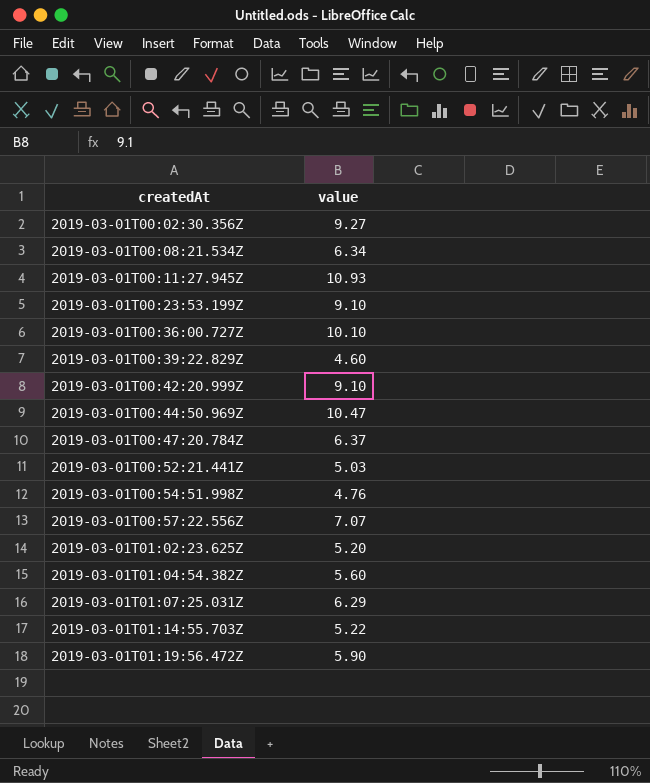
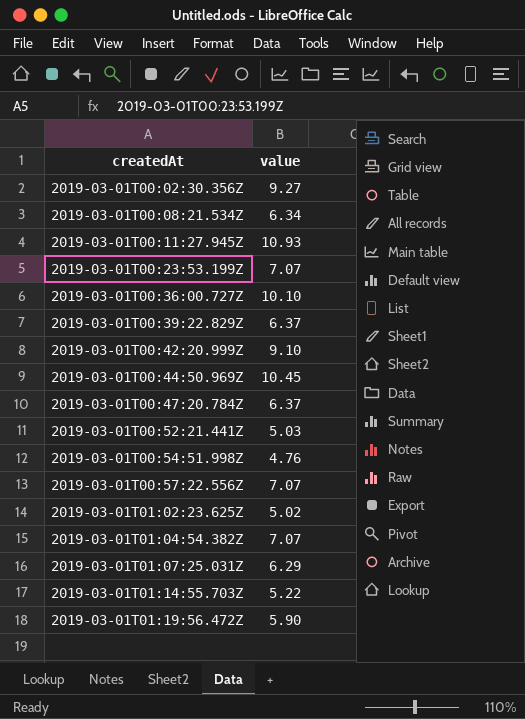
2019-03-01T00:23:53.199Z | value: 9.10 -> 7.07
2019-03-01T00:39:22.829Z | value: 4.60 -> 6.37
2019-03-01T00:44:50.969Z | value: 10.47 -> 10.45
2019-03-01T01:02:23.625Z | value: 5.20 -> 5.02
2019-03-01T01:04:54.382Z | value: 5.60 -> 7.07

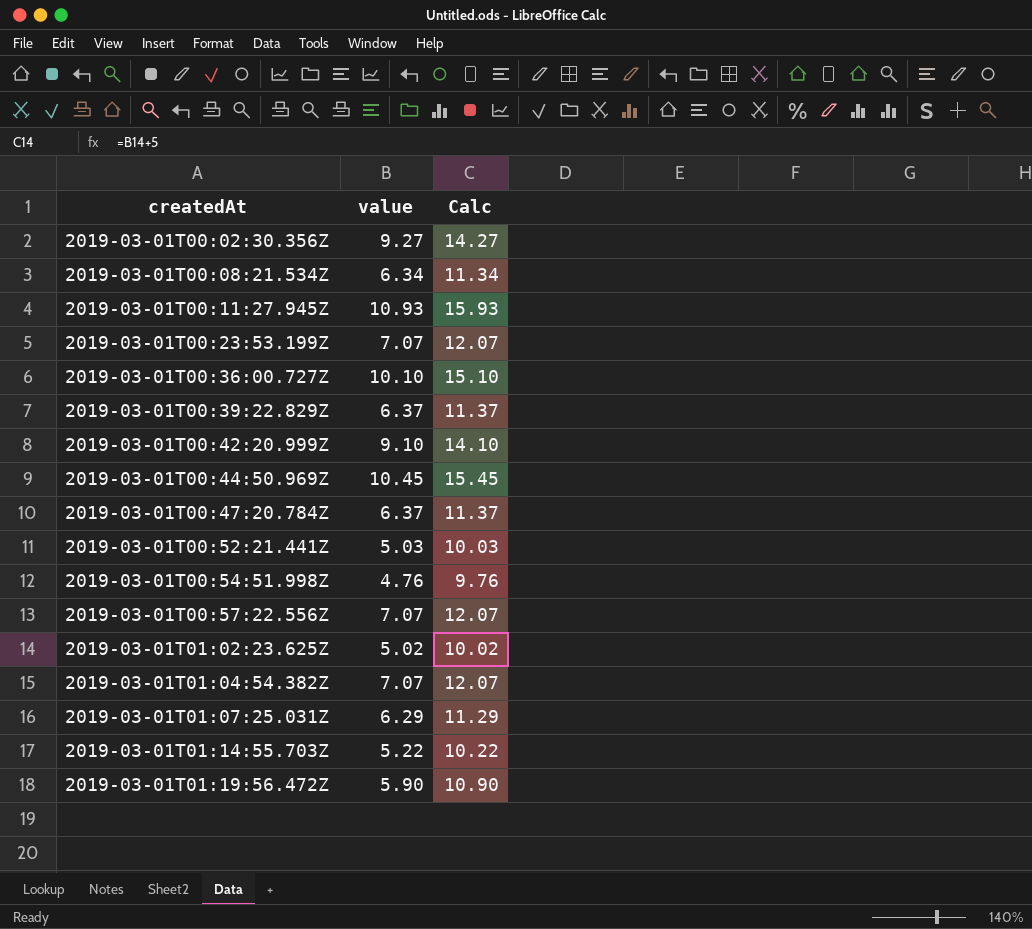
column Calc | formula: none -> [value] + 5

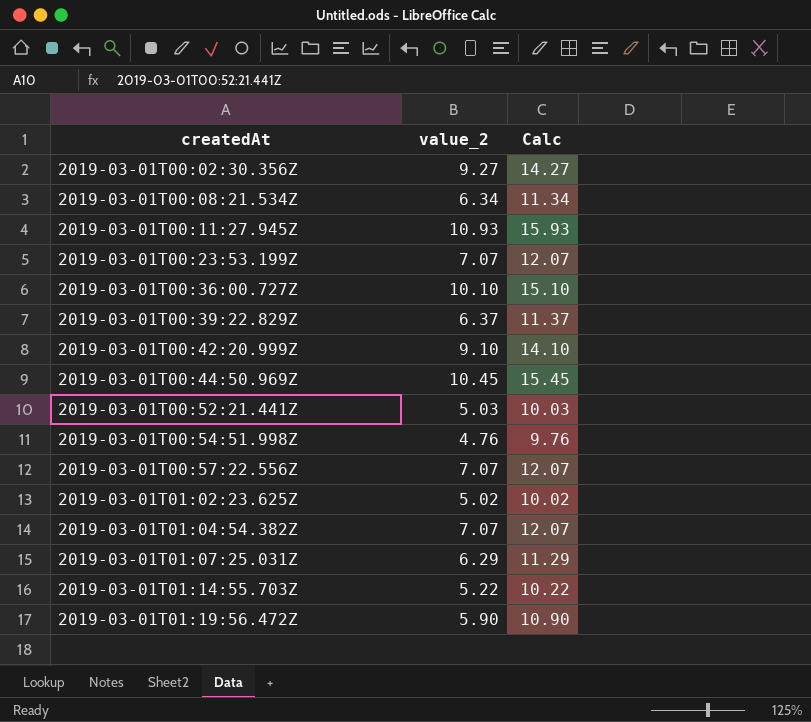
column name: value -> value_2
row 2019-03-01T00:47:20.784Z: 6.37 | 11.37 -> none

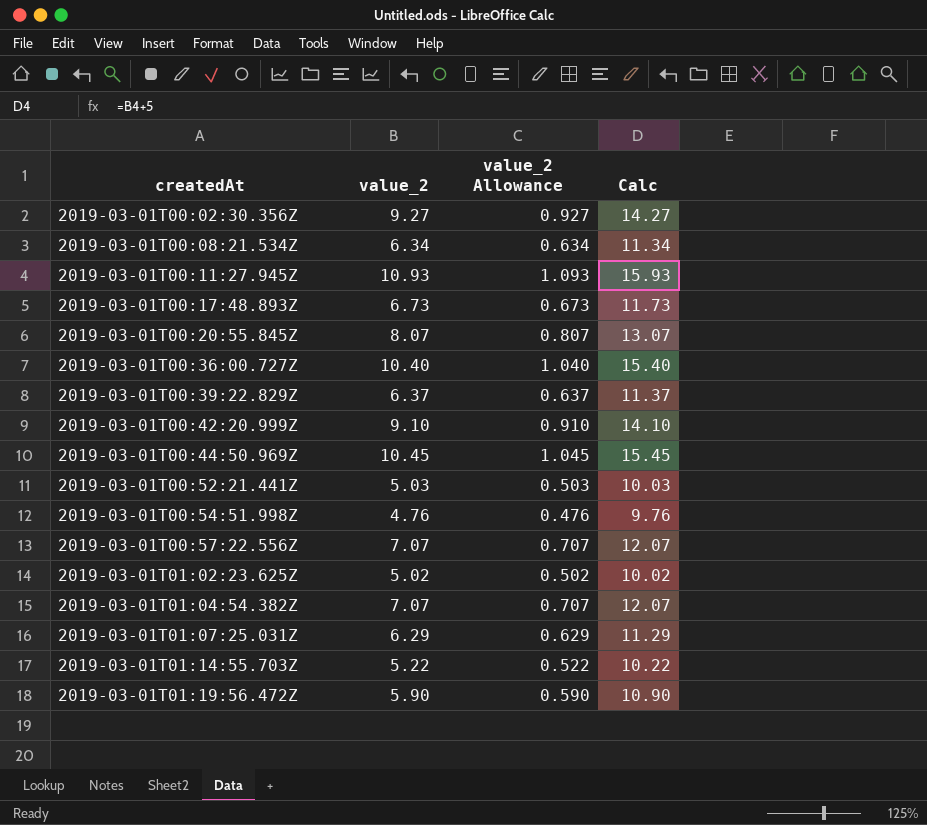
column value_2 Allowance | formula: none -> [value_2] * 0.1
row 2019-03-01T00:23:53.199Z: 7.07 | 12.07 -> none
row 2019-03-01T00:17:48.893Z: none -> 6.73 | 0.673 | 11.73
row 2019-03-01T00:20:55.845Z: none -> 8.07 | 0.807 | 13.07
2019-03-01T00:36:00.727Z | value_2: 10.10 -> 10.40
2019-03-01T00:36:00.727Z | Calc: 15.10 -> 15.40

